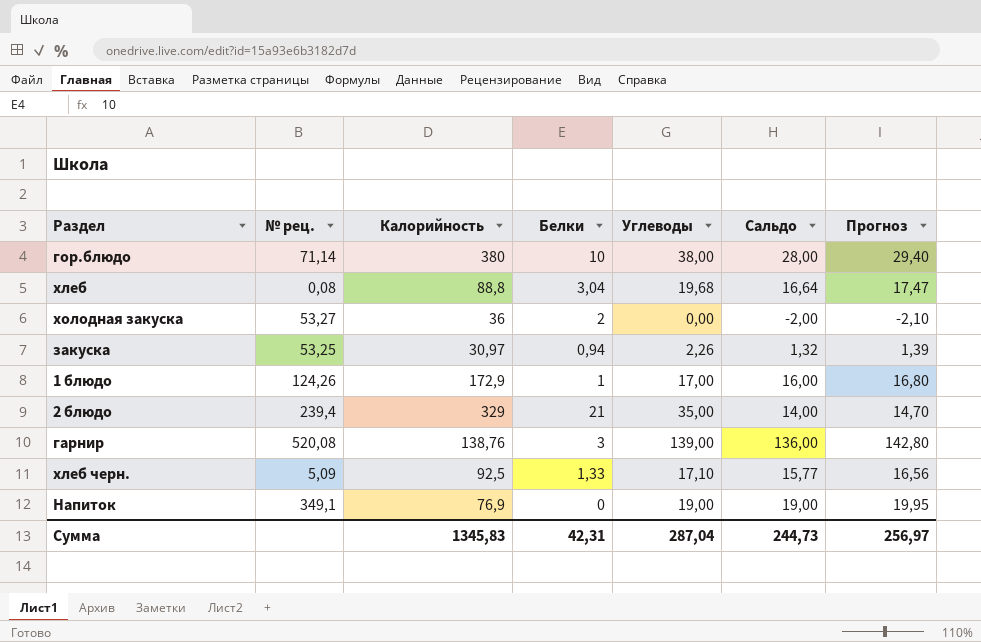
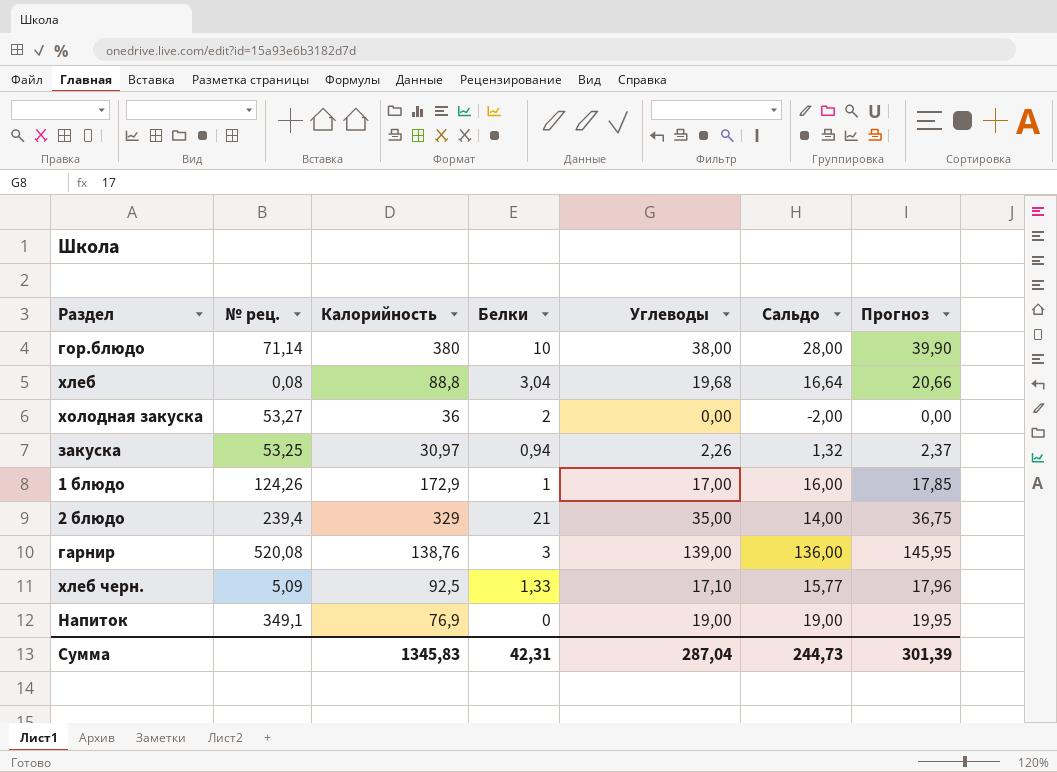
column Прогноз | formula: [Сальдо] * 1,05 -> [Углеводы] * 1,05
Сумма | Прогноз: 256,97 -> 301,39

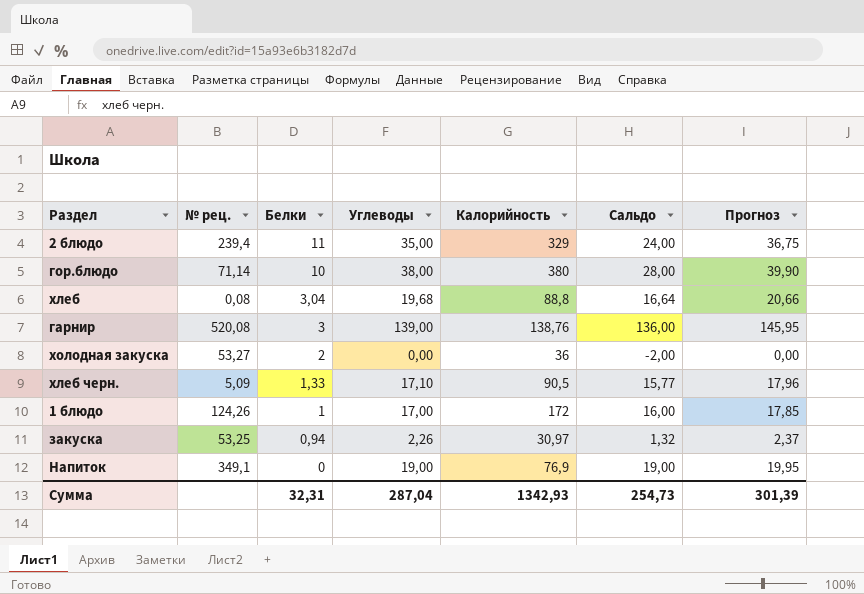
row order: none -> Белки descending
column Калорийность | position: 3 -> 5
2 блюдо | Белки: 21 -> 11
2 блюдо | Сальдо: 14,00 -> 24,00
хлеб черн. | Калорийность: 92,5 -> 90,5
1 блюдо | Калорийность: 172,9 -> 172
Сумма | Белки: 42,31 -> 32,31
Сумма | Калорийность: 1345,83 -> 1342,93
Сумма | Сальдо: 244,73 -> 254,73

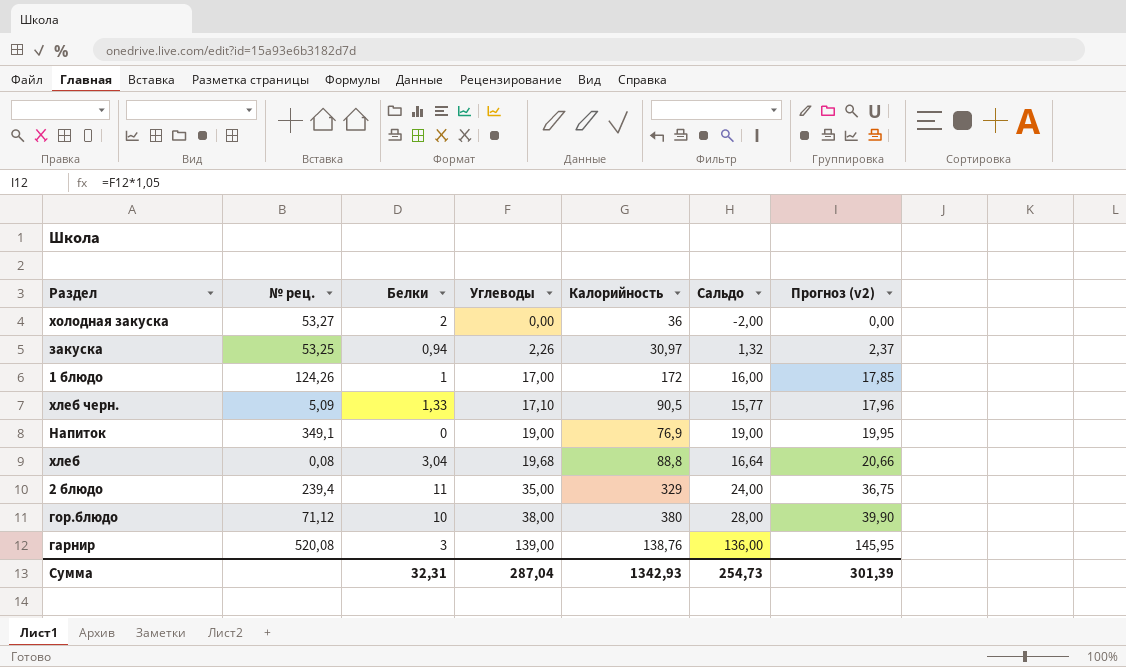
row order: Белки descending -> Углеводы ascending
column name: Прогноз -> Прогноз (v2)
гор.блюдо | № рец.: 71,14 -> 71,12

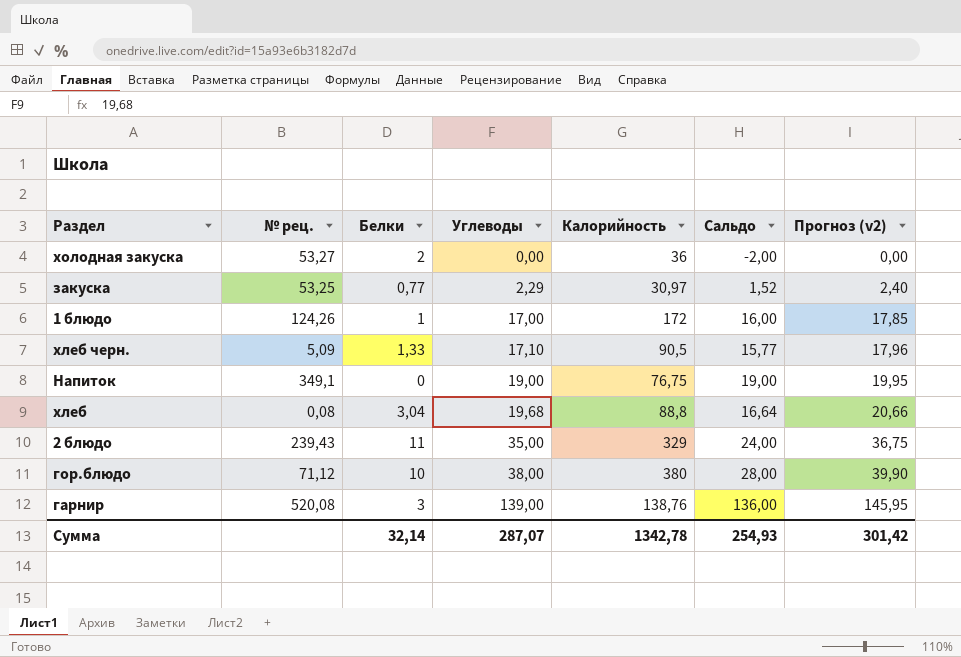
закуска | Белки: 0,94 -> 0,77
закуска | Углеводы: 2,26 -> 2,29
закуска | Сальдо: 1,32 -> 1,52
закуска | Прогноз (v2): 2,37 -> 2,40
Напиток | Калорийность: 76,9 -> 76,75
2 блюдо | № рец.: 239,4 -> 239,43
Сумма | Белки: 32,31 -> 32,14
Сумма | Углеводы: 287,04 -> 287,07
Сумма | Калорийность: 1342,93 -> 1342,78
Сумма | Сальдо: 254,73 -> 254,93
Сумма | Прогноз (v2): 301,39 -> 301,42

